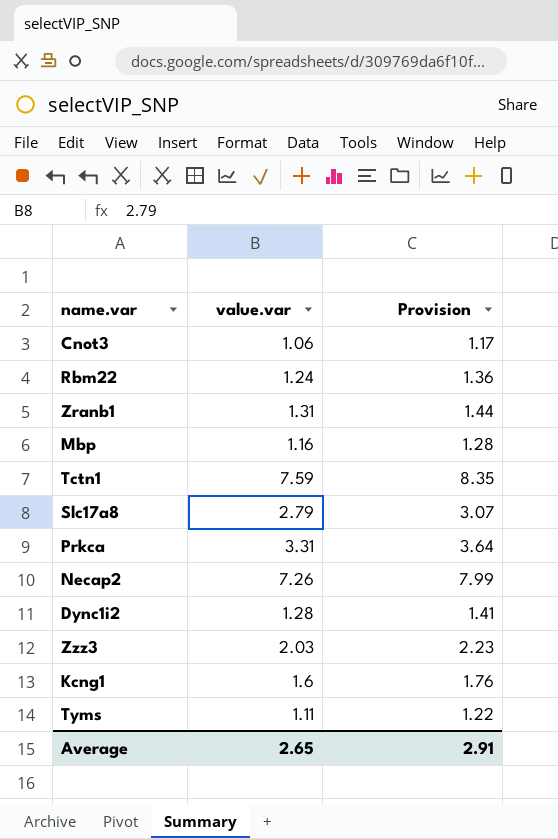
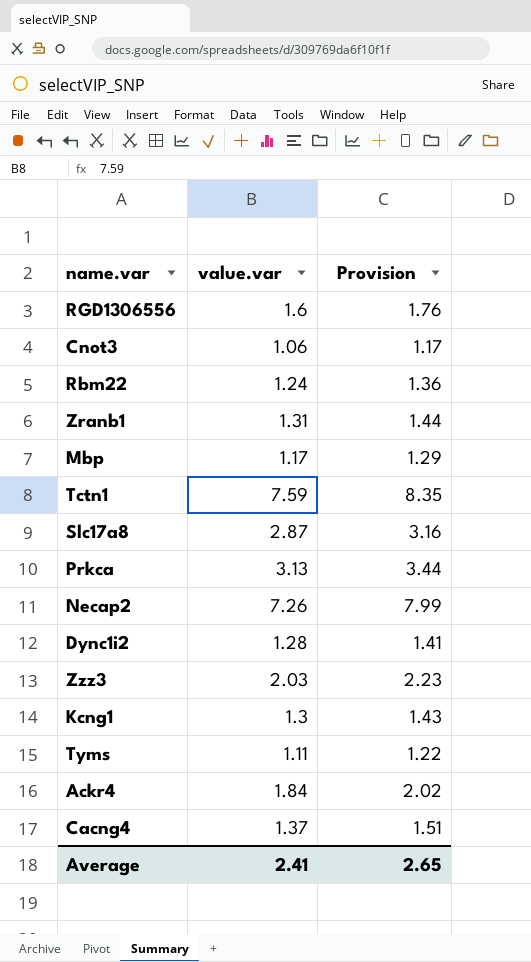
row RGD1306556: none -> 1.6 | 1.76
Mbp | value.var: 1.16 -> 1.17
Mbp | Provision: 1.28 -> 1.29
Slc17a8 | value.var: 2.79 -> 2.87
Slc17a8 | Provision: 3.07 -> 3.16
Prkca | value.var: 3.31 -> 3.13
Prkca | Provision: 3.64 -> 3.44
Kcng1 | value.var: 1.6 -> 1.3
Kcng1 | Provision: 1.76 -> 1.43
row Ackr4: none -> 1.84 | 2.02
row Cacng4: none -> 1.37 | 1.51
Average | value.var: 2.65 -> 2.41
Average | Provision: 2.91 -> 2.65

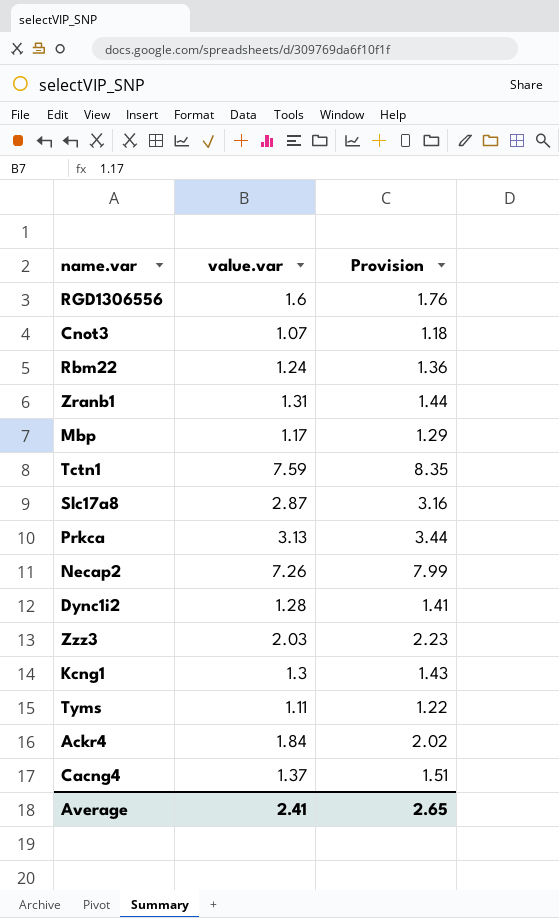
Cnot3 | value.var: 1.06 -> 1.07
Cnot3 | Provision: 1.17 -> 1.18

